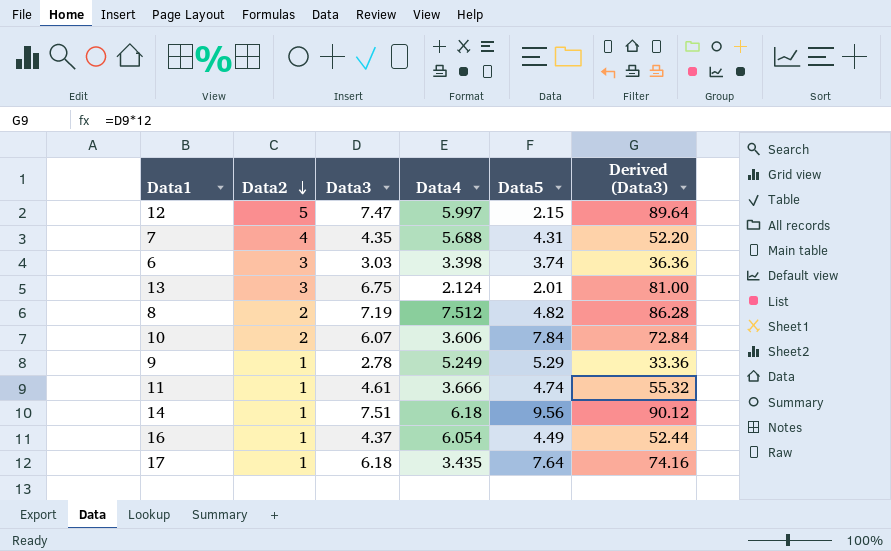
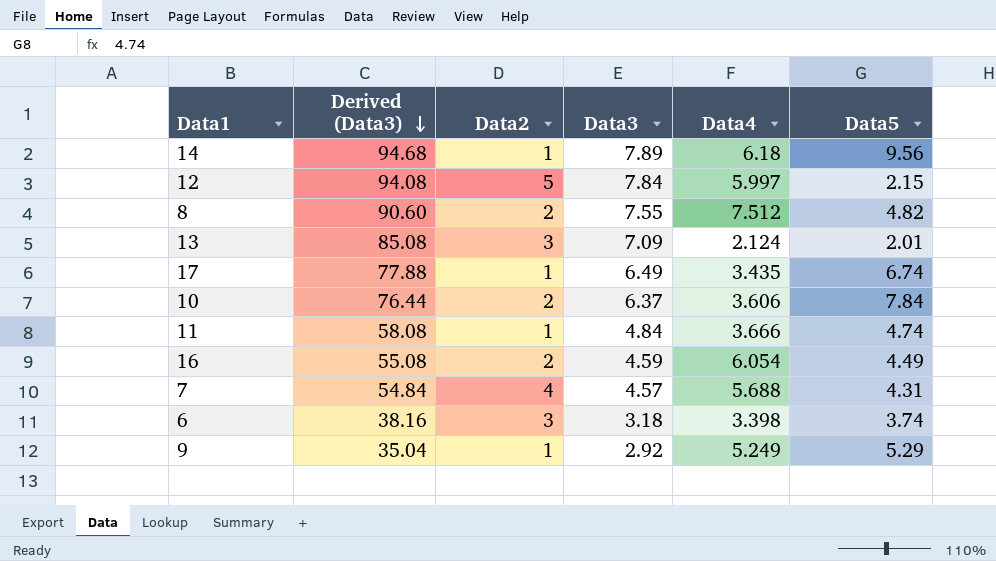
row order: Data2 descending -> Derived (Data3) descending
column Derived (Data3) | position: 6 -> 2
14 | Derived (Data3): 90.12 -> 94.68
14 | Data3: 7.51 -> 7.89
12 | Derived (Data3): 89.64 -> 94.08
12 | Data3: 7.47 -> 7.84
8 | Derived (Data3): 86.28 -> 90.60
8 | Data3: 7.19 -> 7.55
13 | Derived (Data3): 81.00 -> 85.08
13 | Data3: 6.75 -> 7.09
17 | Derived (Data3): 74.16 -> 77.88
17 | Data3: 6.18 -> 6.49
17 | Data5: 7.64 -> 6.74
10 | Derived (Data3): 72.84 -> 76.44
10 | Data3: 6.07 -> 6.37
11 | Derived (Data3): 55.32 -> 58.08
11 | Data3: 4.61 -> 4.84
16 | Derived (Data3): 52.44 -> 55.08
16 | Data2: 1 -> 2
16 | Data3: 4.37 -> 4.59
7 | Derived (Data3): 52.20 -> 54.84
7 | Data3: 4.35 -> 4.57
6 | Derived (Data3): 36.36 -> 38.16
6 | Data3: 3.03 -> 3.18
9 | Derived (Data3): 33.36 -> 35.04
9 | Data3: 2.78 -> 2.92

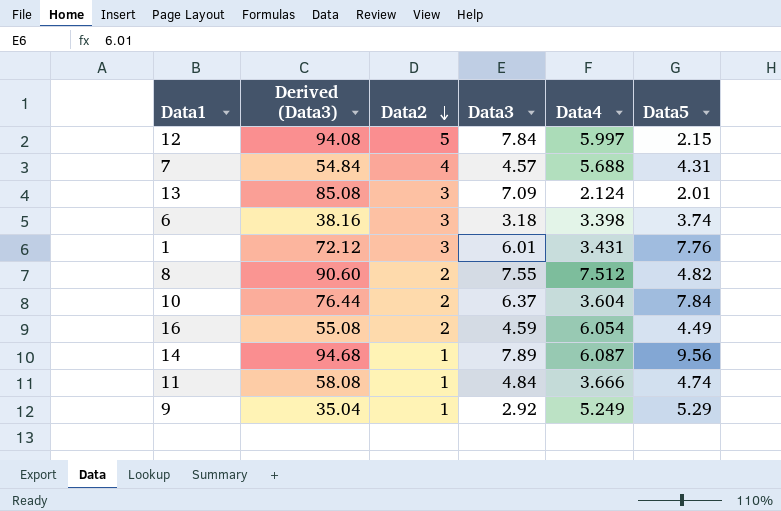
row order: Derived (Data3) descending -> Data2 descending
row 17: 77.88 | 1 | 6.49 | 3.435 | 6.74 -> none
row 1: none -> 72.12 | 3 | 6.01 | 3.431 | 7.76
10 | Data4: 3.606 -> 3.604
14 | Data4: 6.18 -> 6.087

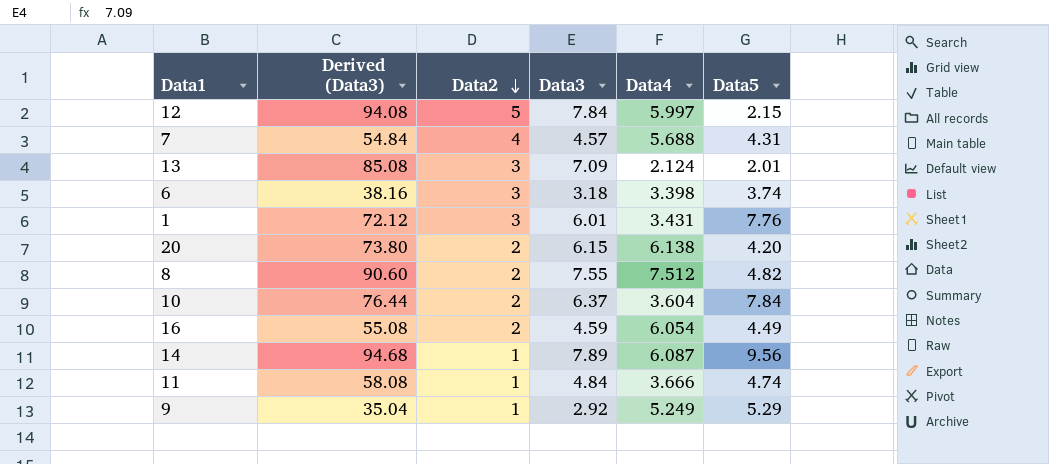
row 20: none -> 73.80 | 2 | 6.15 | 6.138 | 4.20

